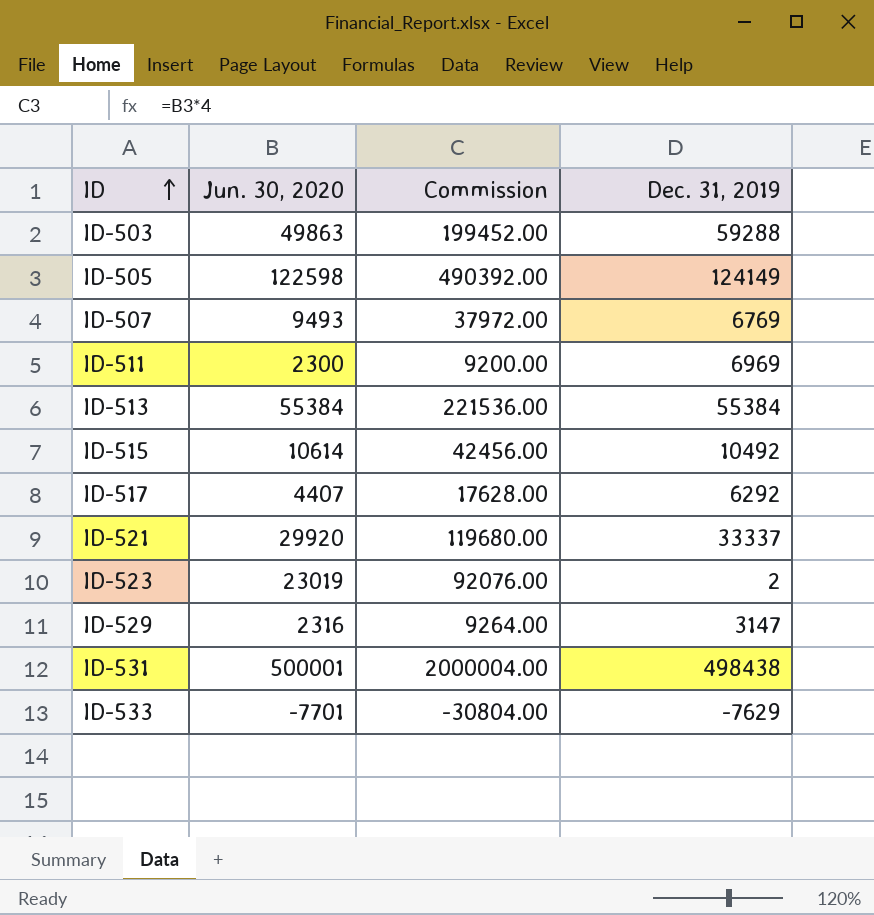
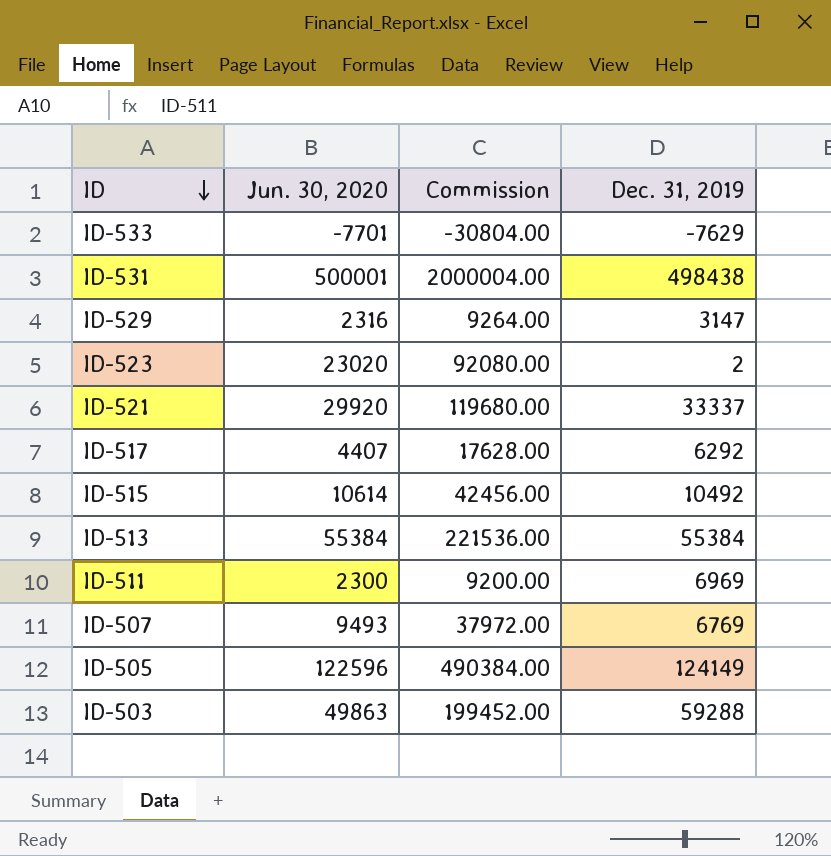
row order: ID ascending -> ID descending
ID-523 | Jun. 30, 2020: 23019 -> 23020
ID-523 | Commission: 92076.00 -> 92080.00
ID-505 | Jun. 30, 2020: 122598 -> 122596
ID-505 | Commission: 490392.00 -> 490384.00

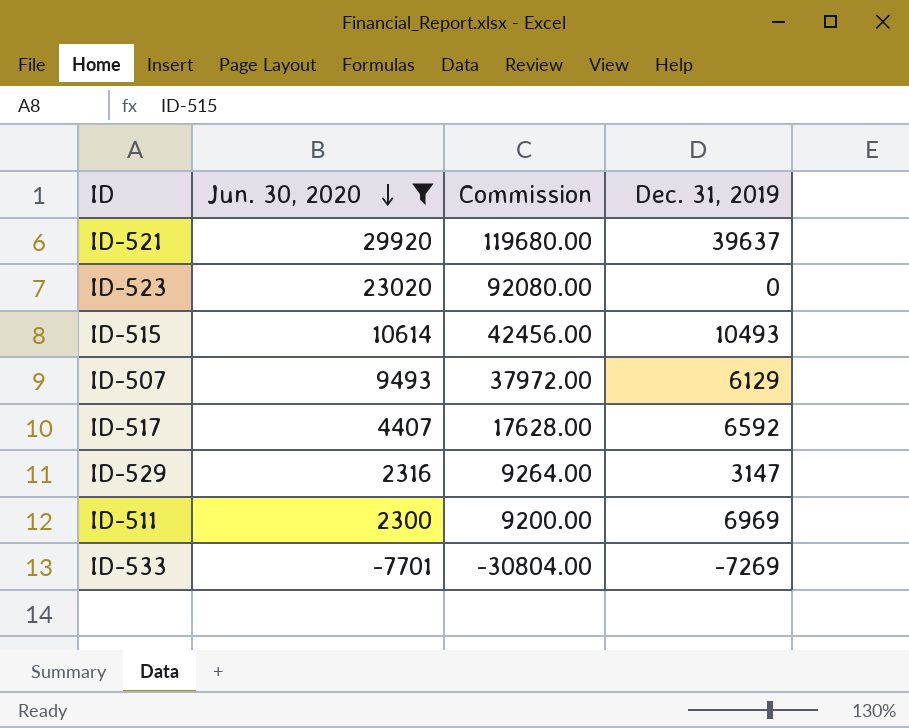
filter: none -> Jun. 30, 2020 <= 29920
row order: ID descending -> Jun. 30, 2020 descending
ID-521 | Dec. 31, 2019: 33337 -> 39637
ID-523 | Dec. 31, 2019: 2 -> 0
ID-515 | Dec. 31, 2019: 10492 -> 10493
ID-507 | Dec. 31, 2019: 6769 -> 6129
ID-517 | Dec. 31, 2019: 6292 -> 6592
ID-533 | Dec. 31, 2019: -7629 -> -7269

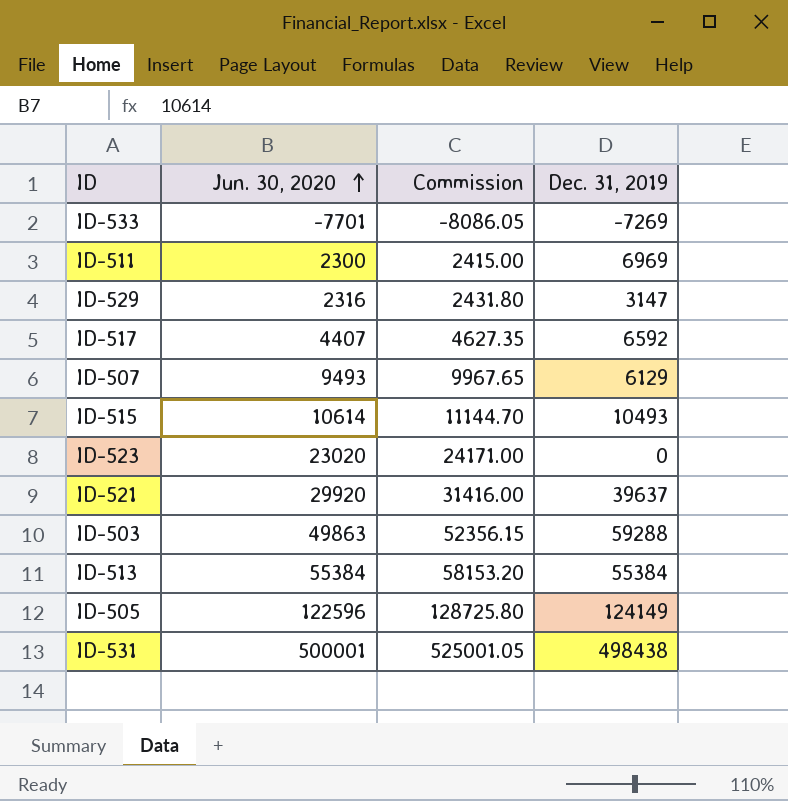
filter: Jun. 30, 2020 <= 29920 -> none
row order: Jun. 30, 2020 descending -> Jun. 30, 2020 ascending
column Commission | formula: [Jun. 30, 2020] * 4 -> [Jun. 30, 2020] * 1.05

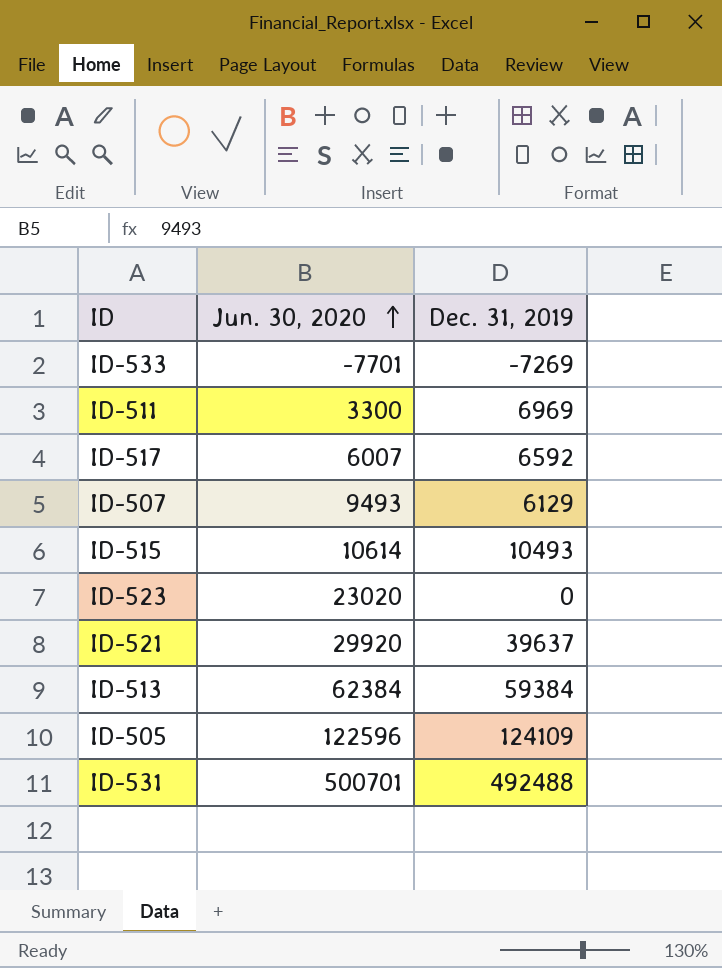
column Commission | formula: [Jun. 30, 2020] * 1.05 -> none
row ID-529: 2316 | 2431.80 | 3147 -> none
row ID-503: 49863 | 52356.15 | 59288 -> none
ID-511 | Jun. 30, 2020: 2300 -> 3300
ID-517 | Jun. 30, 2020: 4407 -> 6007
ID-513 | Jun. 30, 2020: 55384 -> 62384
ID-513 | Dec. 31, 2019: 55384 -> 59384
ID-505 | Dec. 31, 2019: 124149 -> 124109
ID-531 | Jun. 30, 2020: 500001 -> 500701
ID-531 | Dec. 31, 2019: 498438 -> 492488

